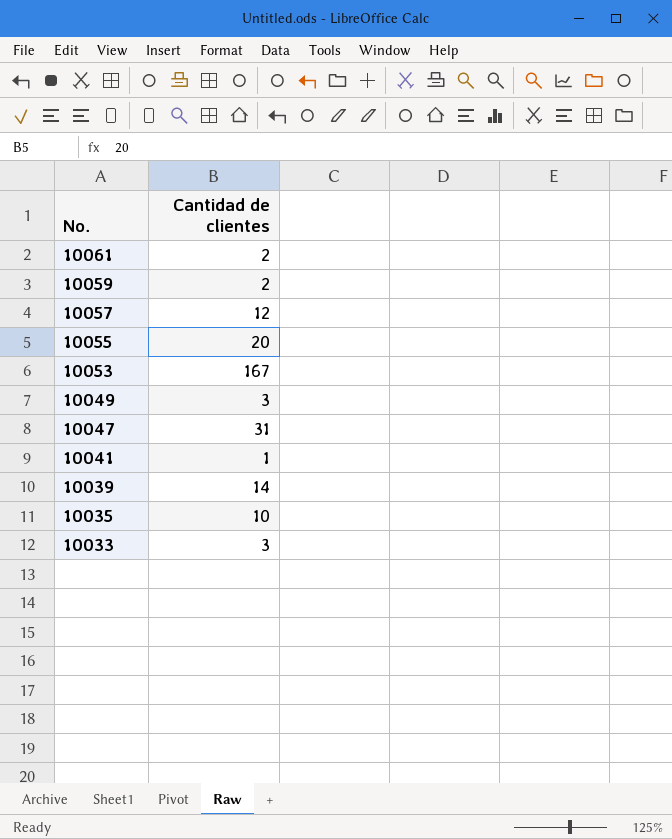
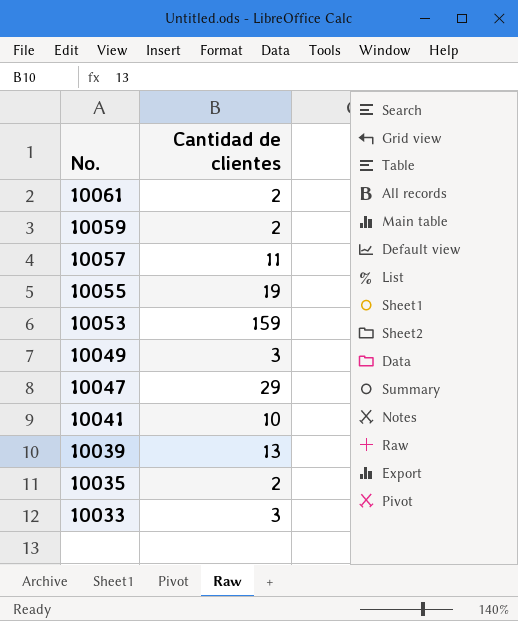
10057 | Cantidad de clientes: 12 -> 11
10055 | Cantidad de clientes: 20 -> 19
10053 | Cantidad de clientes: 167 -> 159
10047 | Cantidad de clientes: 31 -> 29
10041 | Cantidad de clientes: 1 -> 10
10039 | Cantidad de clientes: 14 -> 13
10035 | Cantidad de clientes: 10 -> 2

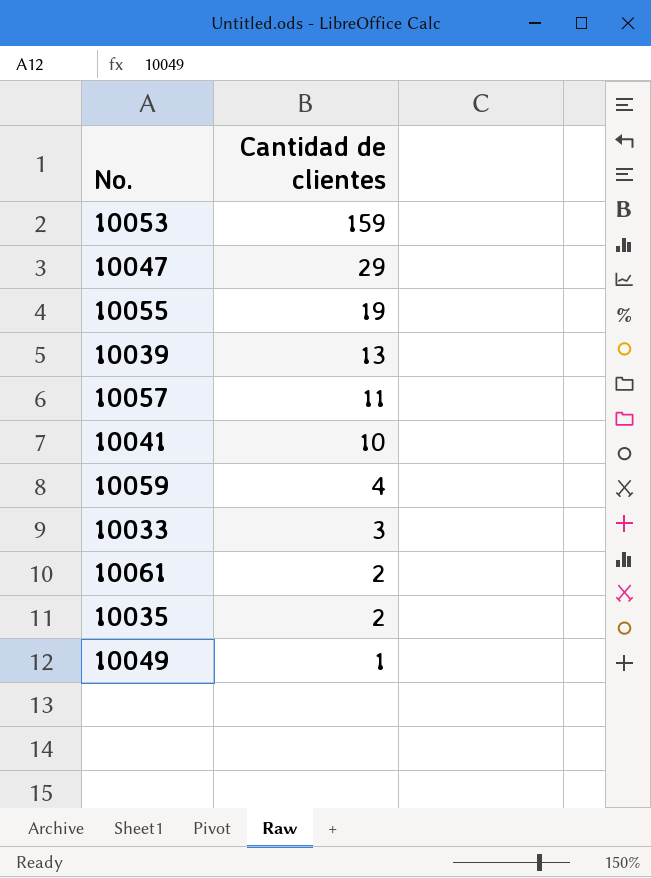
row order: No. descending -> Cantidad de clientes descending
10059 | Cantidad de clientes: 2 -> 4
10049 | Cantidad de clientes: 3 -> 1

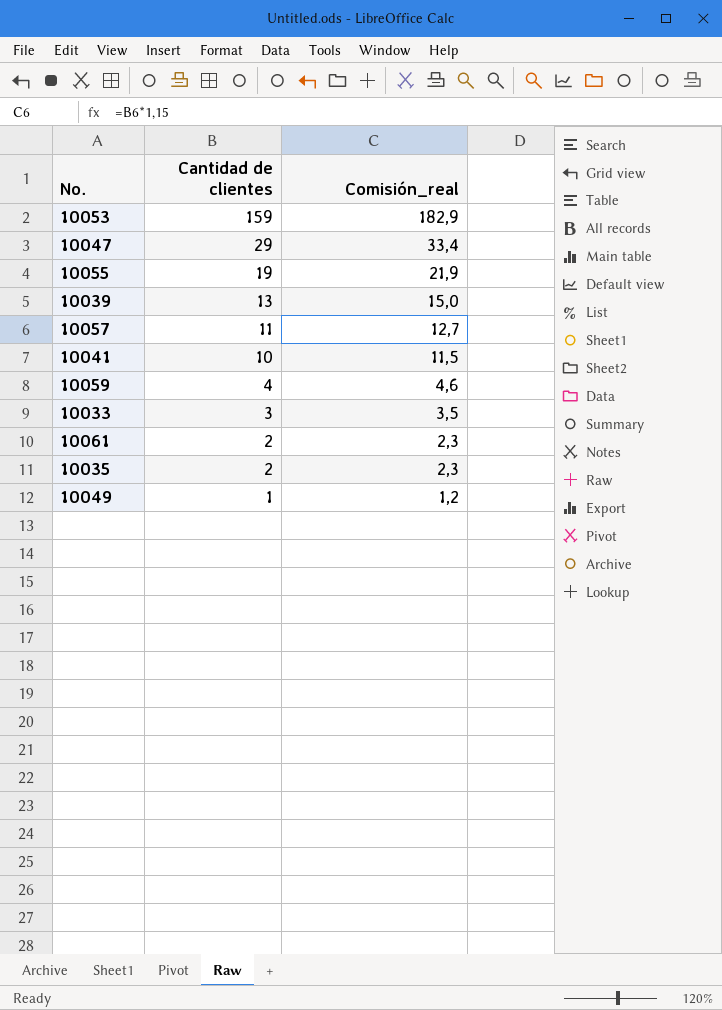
column Comisión_real | formula: none -> [Cantidad de clientes] * 1,15

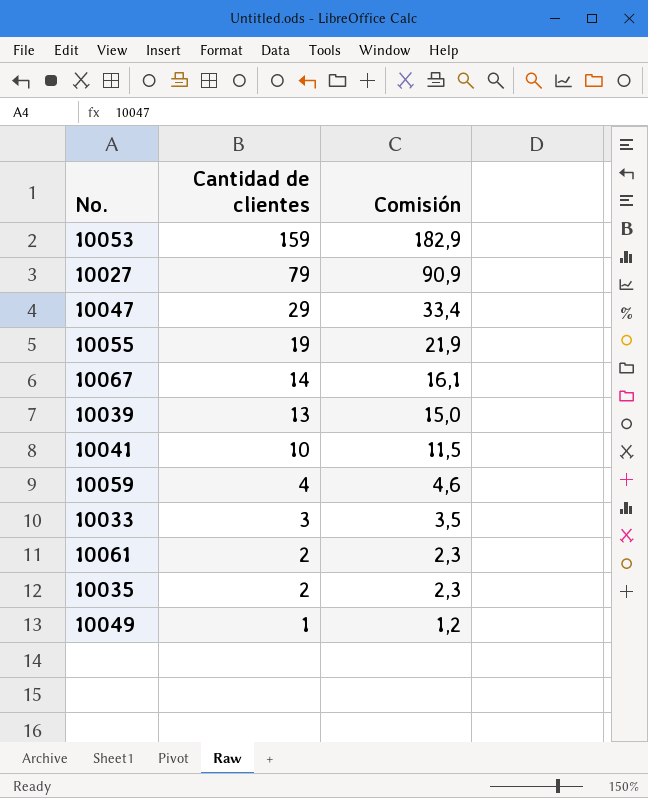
column name: Comisión_real -> Comisión
row 10057: 11 | 12,7 -> none
row 10027: none -> 79 | 90,9
row 10067: none -> 14 | 16,1

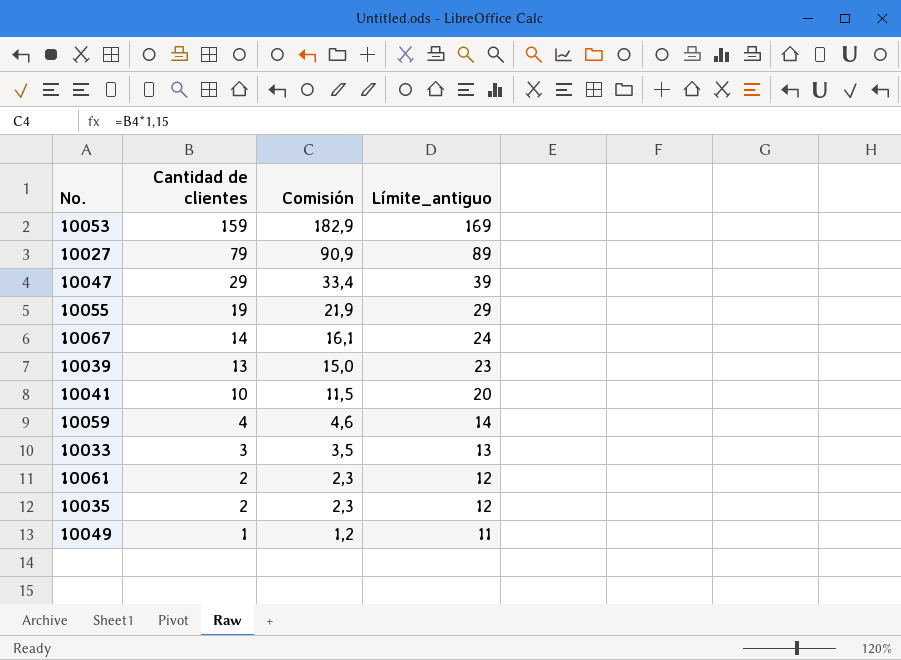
column Límite_antiguo | formula: none -> [Cantidad de clientes] + 10

